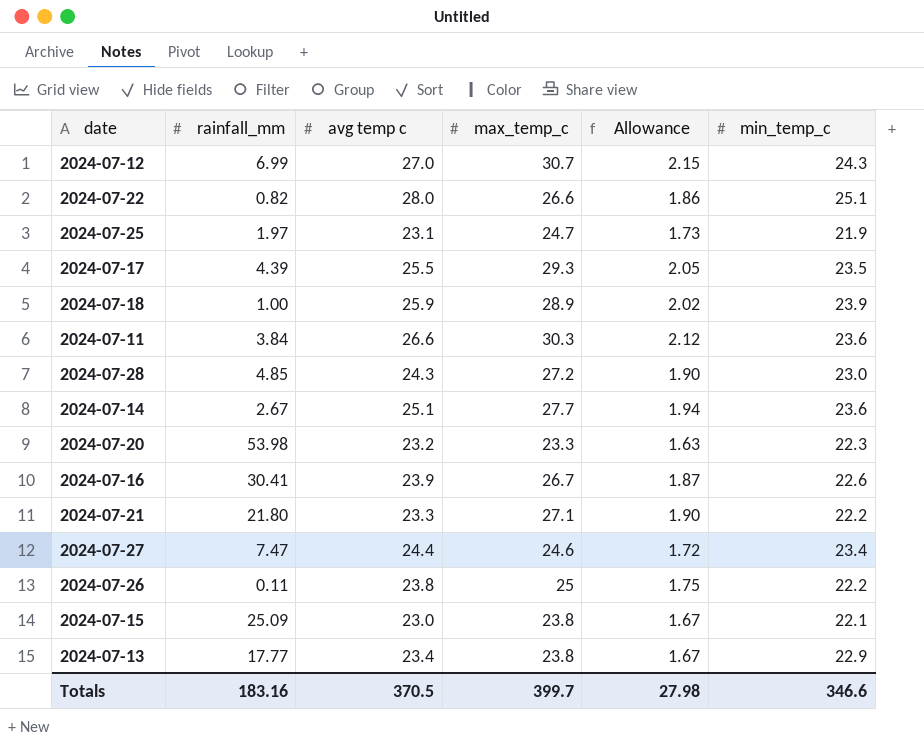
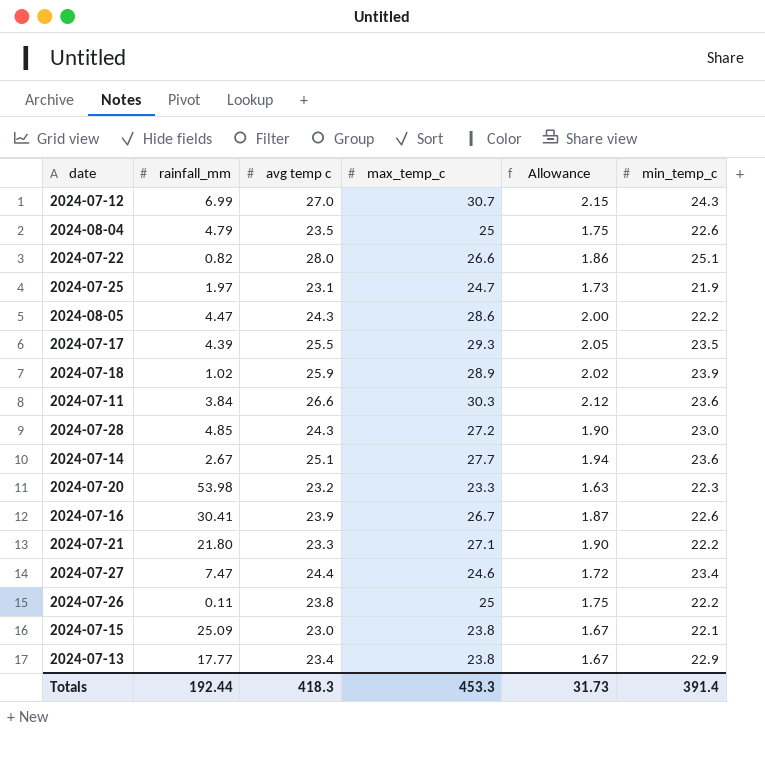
row 2024-08-04: none -> 4.79 | 23.5 | 25 | 1.75 | 22.6
row 2024-08-05: none -> 4.47 | 24.3 | 28.6 | 2.00 | 22.2
2024-07-18 | rainfall_mm: 1.00 -> 1.02
Totals | rainfall_mm: 183.16 -> 192.44
Totals | avg temp c: 370.5 -> 418.3
Totals | max_temp_c: 399.7 -> 453.3
Totals | Allowance: 27.98 -> 31.73
Totals | min_temp_c: 346.6 -> 391.4

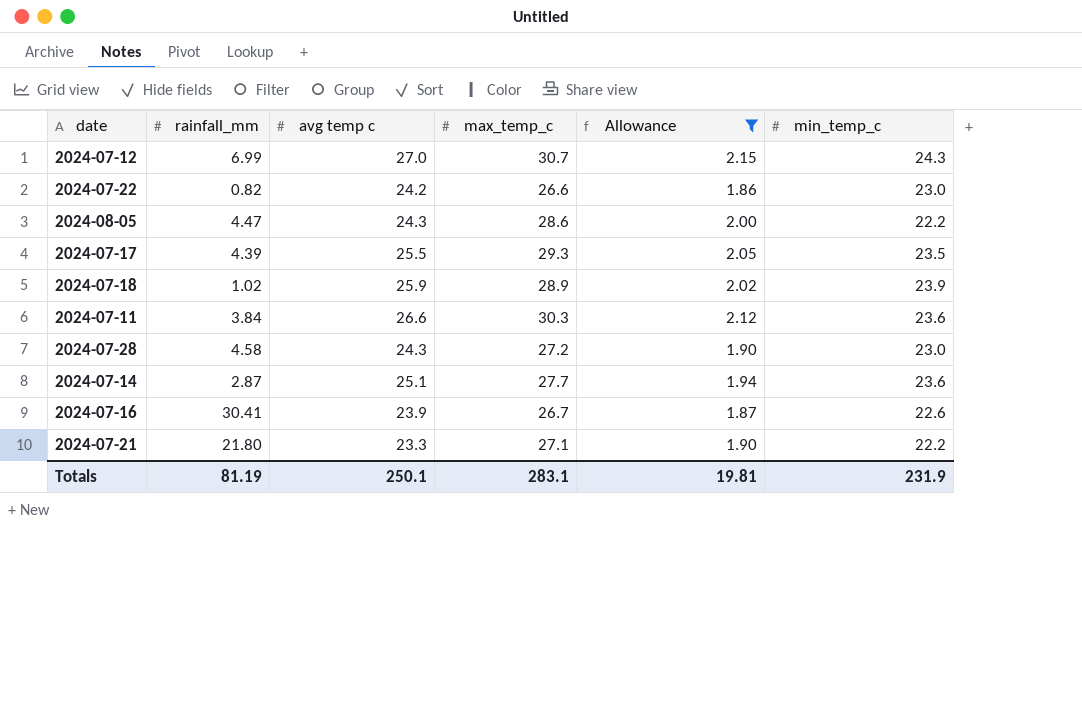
filter: none -> Allowance >= 1.86
2024-07-22 | avg temp c: 28.0 -> 24.2
2024-07-22 | min_temp_c: 25.1 -> 23.0
2024-07-28 | rainfall_mm: 4.85 -> 4.58
2024-07-14 | rainfall_mm: 2.67 -> 2.87
Totals | rainfall_mm: 192.44 -> 81.19
Totals | avg temp c: 418.3 -> 250.1
Totals | max_temp_c: 453.3 -> 283.1
Totals | Allowance: 31.73 -> 19.81
Totals | min_temp_c: 391.4 -> 231.9

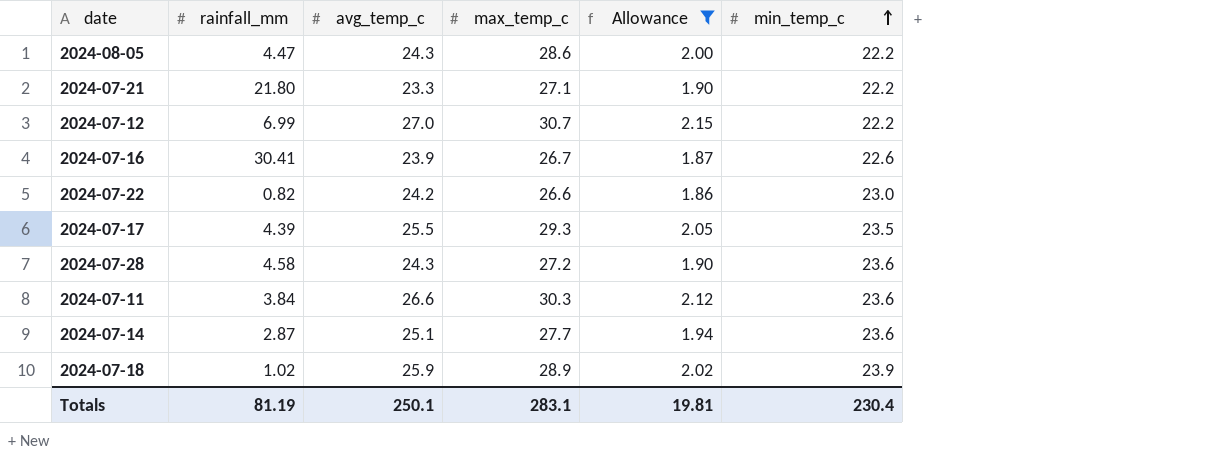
row order: none -> min_temp_c ascending
column name: avg temp c -> avg_temp_c
2024-07-12 | min_temp_c: 24.3 -> 22.2
2024-07-28 | min_temp_c: 23.0 -> 23.6
Totals | min_temp_c: 231.9 -> 230.4

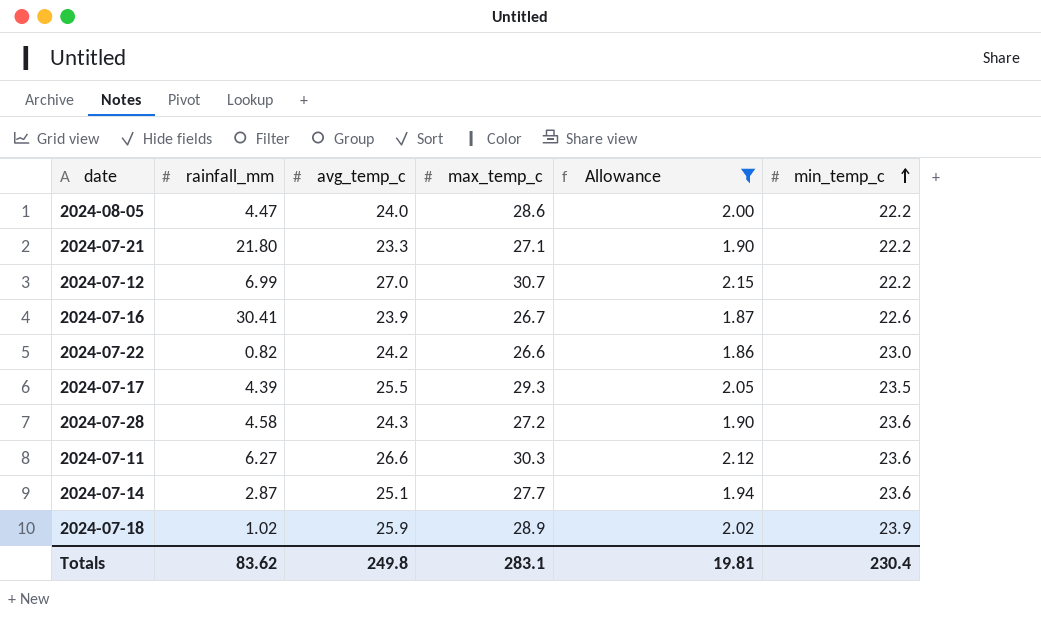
2024-08-05 | avg_temp_c: 24.3 -> 24.0
2024-07-11 | rainfall_mm: 3.84 -> 6.27
Totals | rainfall_mm: 81.19 -> 83.62
Totals | avg_temp_c: 250.1 -> 249.8

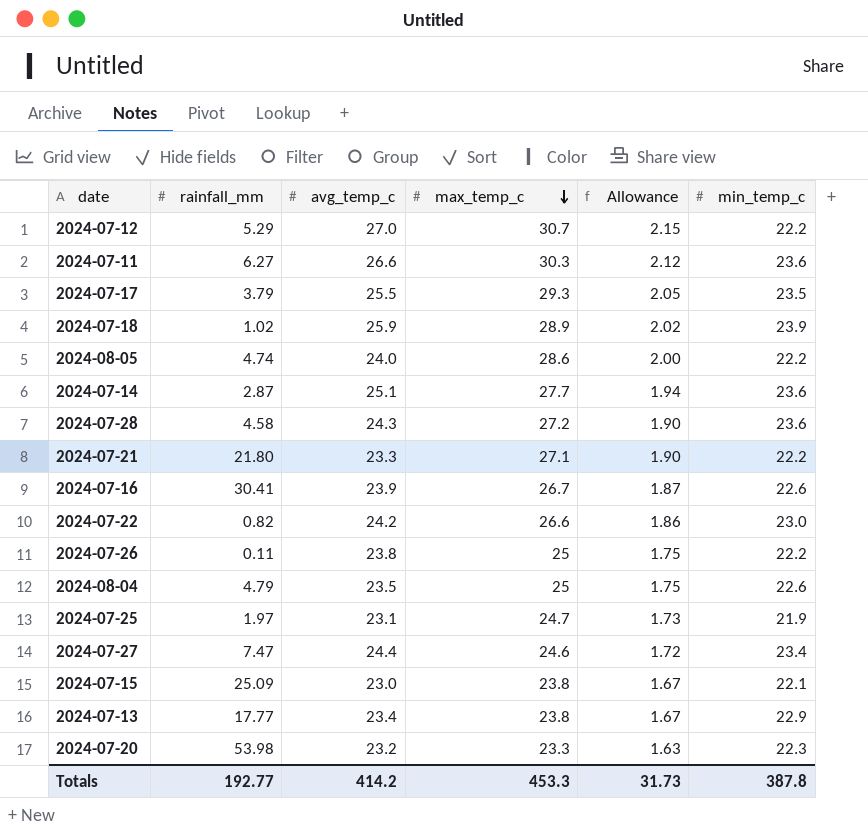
filter: Allowance >= 1.86 -> none
row order: min_temp_c ascending -> max_temp_c descending
2024-07-12 | rainfall_mm: 6.99 -> 5.29
2024-07-17 | rainfall_mm: 4.39 -> 3.79
2024-08-05 | rainfall_mm: 4.47 -> 4.74
Totals | rainfall_mm: 83.62 -> 192.77
Totals | avg_temp_c: 249.8 -> 414.2
Totals | max_temp_c: 283.1 -> 453.3
Totals | Allowance: 19.81 -> 31.73
Totals | min_temp_c: 230.4 -> 387.8

